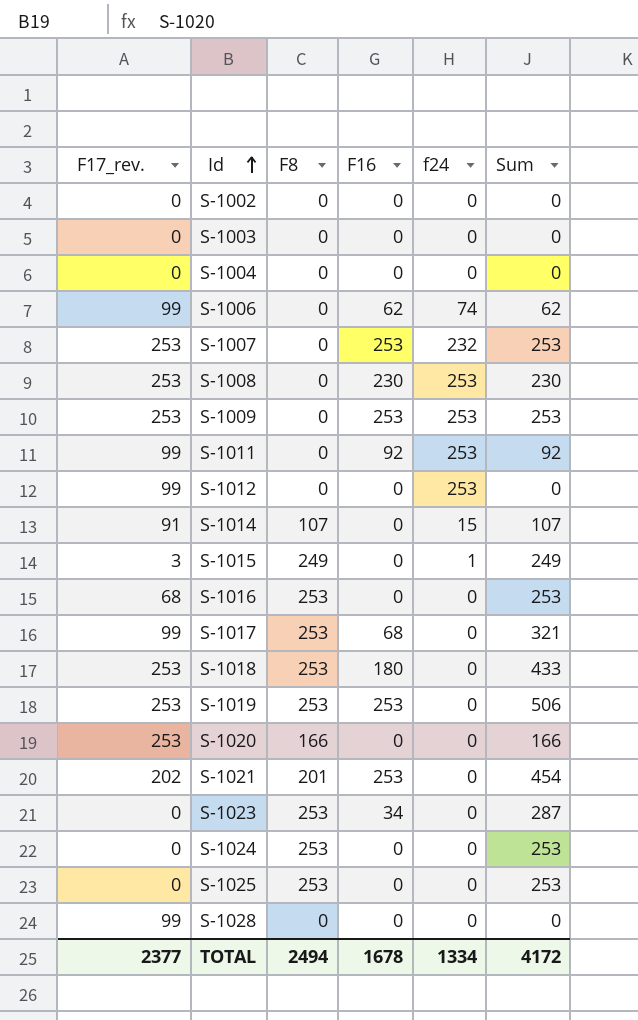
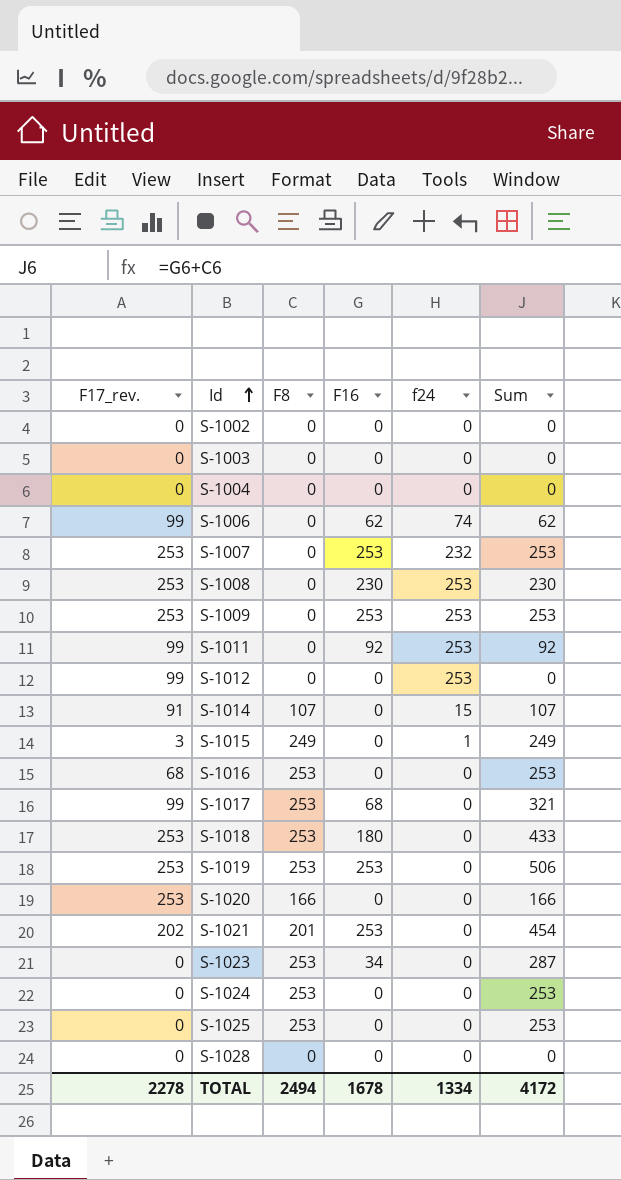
S-1028 | F17_rev.: 99 -> 0
TOTAL | F17_rev.: 2377 -> 2278

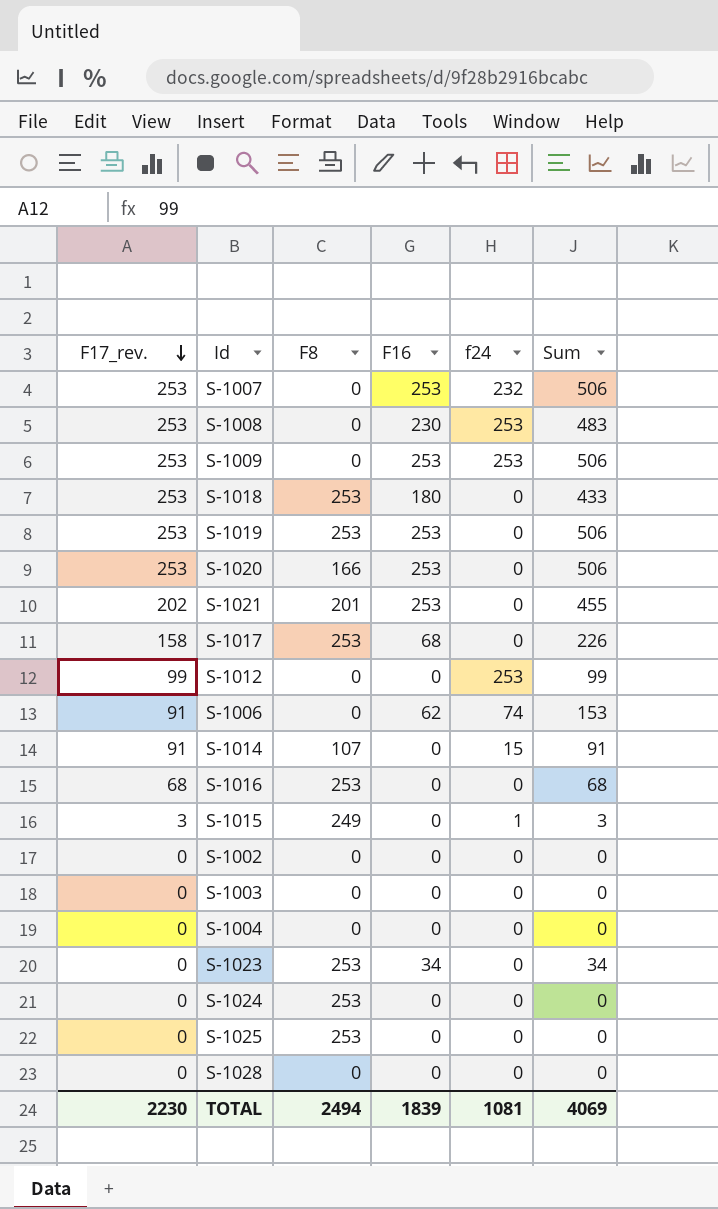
row order: Id ascending -> F17_rev. descending
column Sum | formula: [F8] + [F16] -> [F17_rev.] + [F16]
row S-1011: 99 | 0 | 92 | 253 | 92 -> none
S-1020 | F16: 0 -> 253
S-1017 | F17_rev.: 99 -> 158
S-1006 | F17_rev.: 99 -> 91
TOTAL | F17_rev.: 2278 -> 2230
TOTAL | F16: 1678 -> 1839
TOTAL | f24: 1334 -> 1081
TOTAL | Sum: 4172 -> 4069

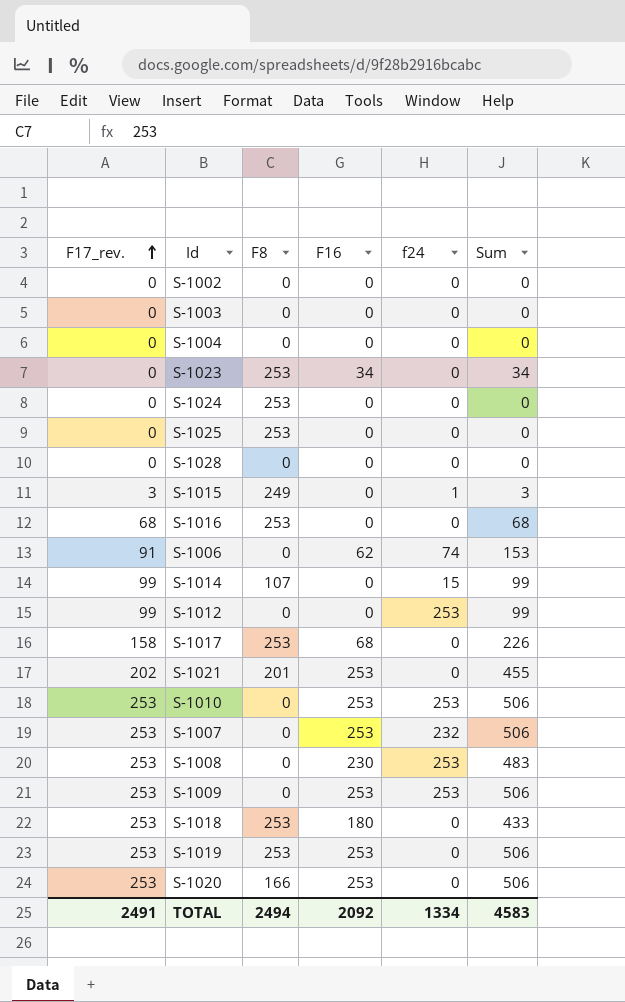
row order: F17_rev. descending -> F17_rev. ascending
S-1014 | F17_rev.: 91 -> 99
S-1014 | Sum: 91 -> 99
row S-1010: none -> 253 | 0 | 253 | 253 | 506
TOTAL | F17_rev.: 2230 -> 2491
TOTAL | F16: 1839 -> 2092
TOTAL | f24: 1081 -> 1334
TOTAL | Sum: 4069 -> 4583

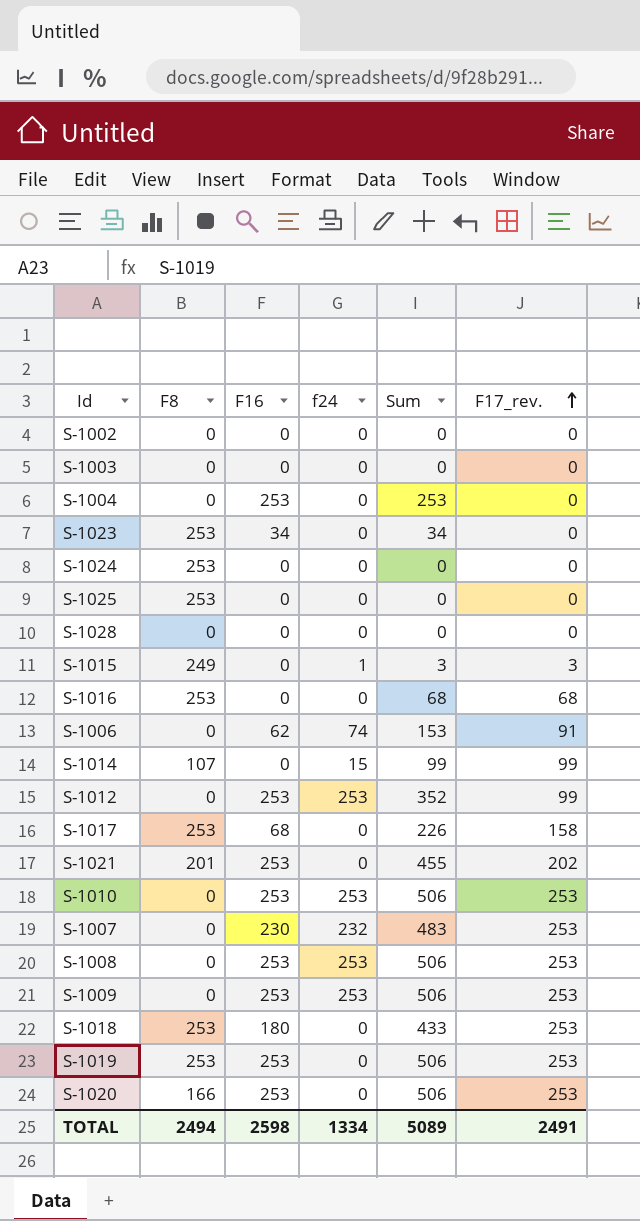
column F17_rev. | position: 1 -> 6
S-1004 | F16: 0 -> 253
S-1004 | Sum: 0 -> 253
S-1012 | F16: 0 -> 253
S-1012 | Sum: 99 -> 352
S-1007 | F16: 253 -> 230
S-1007 | Sum: 506 -> 483
S-1008 | F16: 230 -> 253
S-1008 | Sum: 483 -> 506
TOTAL | F16: 2092 -> 2598
TOTAL | Sum: 4583 -> 5089

